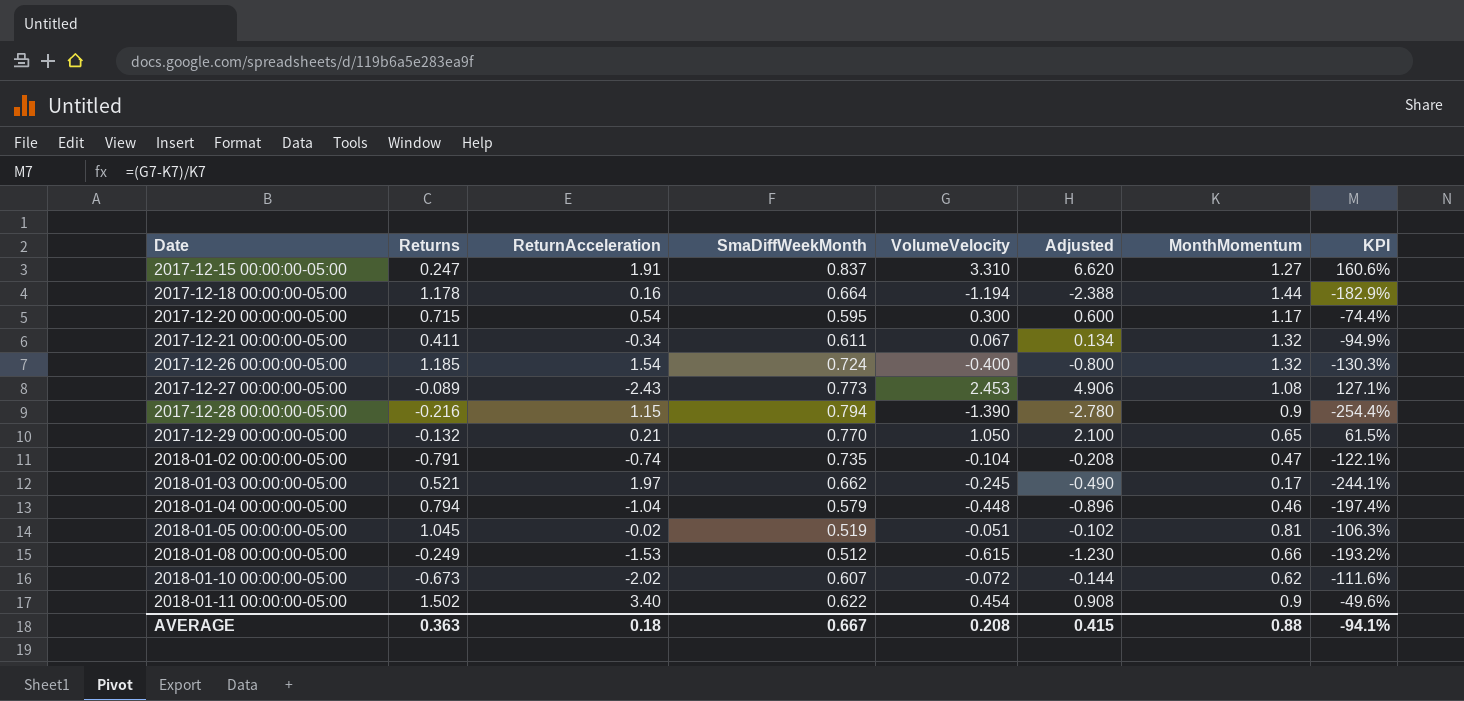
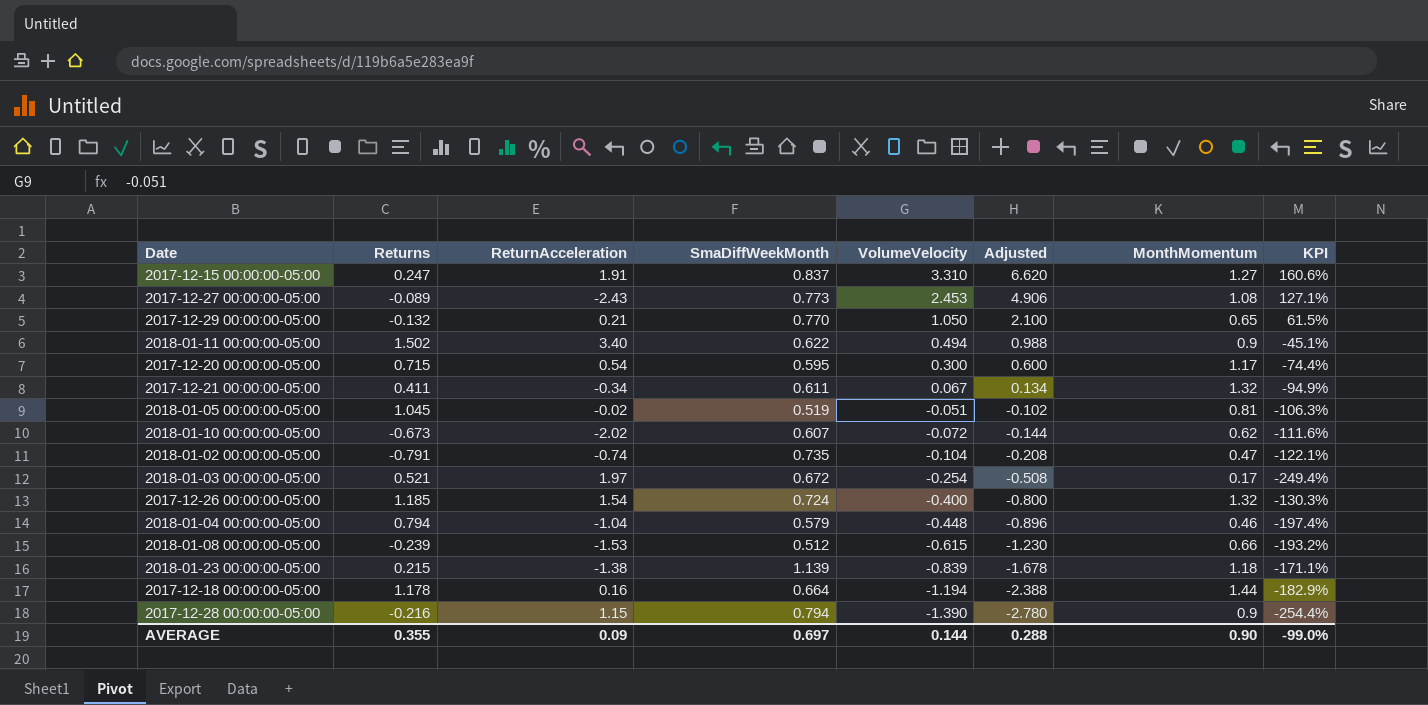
row order: Date ascending -> VolumeVelocity descending
2018-01-11 00:00:00-05:00 | VolumeVelocity: 0.454 -> 0.494
2018-01-11 00:00:00-05:00 | Adjusted: 0.908 -> 0.988
2018-01-11 00:00:00-05:00 | KPI: -49.6% -> -45.1%
2018-01-03 00:00:00-05:00 | SmaDiffWeekMonth: 0.662 -> 0.672
2018-01-03 00:00:00-05:00 | VolumeVelocity: -0.245 -> -0.254
2018-01-03 00:00:00-05:00 | Adjusted: -0.490 -> -0.508
2018-01-03 00:00:00-05:00 | KPI: -244.1% -> -249.4%
2018-01-08 00:00:00-05:00 | Returns: -0.249 -> -0.239
row 2018-01-23 00:00:00-05:00: none -> 0.215 | -1.38 | 1.139 | -0.839 | -1.678 | 1.18 | -171.1%
AVERAGE | Returns: 0.363 -> 0.355
AVERAGE | ReturnAcceleration: 0.18 -> 0.09
AVERAGE | SmaDiffWeekMonth: 0.667 -> 0.697
AVERAGE | VolumeVelocity: 0.208 -> 0.144
AVERAGE | Adjusted: 0.415 -> 0.288
AVERAGE | MonthMomentum: 0.88 -> 0.90
AVERAGE | KPI: -94.1% -> -99.0%

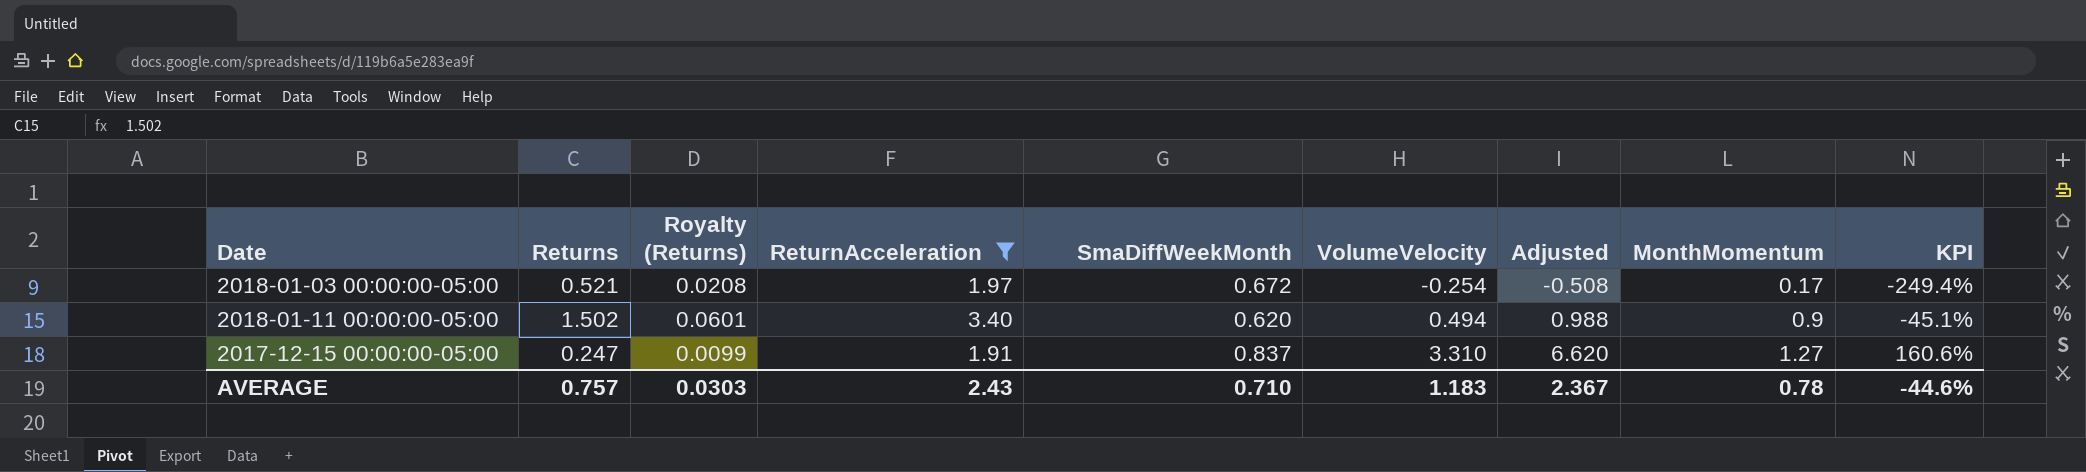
filter: none -> ReturnAcceleration >= 1.91
row order: VolumeVelocity descending -> VolumeVelocity ascending
column Royalty (Returns) | formula: none -> [Returns] * 0.04
2018-01-11 00:00:00-05:00 | SmaDiffWeekMonth: 0.622 -> 0.620
AVERAGE | Returns: 0.355 -> 0.757
AVERAGE | ReturnAcceleration: 0.09 -> 2.43
AVERAGE | SmaDiffWeekMonth: 0.697 -> 0.710
AVERAGE | VolumeVelocity: 0.144 -> 1.183
AVERAGE | Adjusted: 0.288 -> 2.367
AVERAGE | MonthMomentum: 0.90 -> 0.78
AVERAGE | KPI: -99.0% -> -44.6%

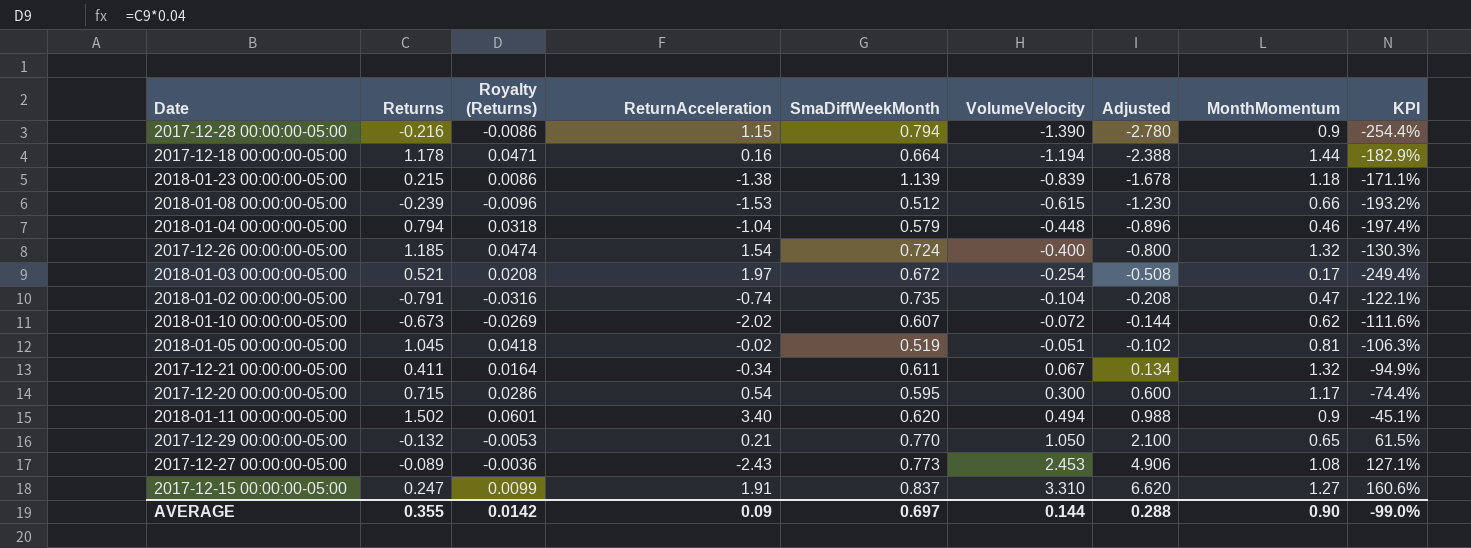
filter: ReturnAcceleration >= 1.91 -> none
AVERAGE | Returns: 0.757 -> 0.355
AVERAGE | Royalty (Returns): 0.0303 -> 0.0142
AVERAGE | ReturnAcceleration: 2.43 -> 0.09
AVERAGE | SmaDiffWeekMonth: 0.710 -> 0.697
AVERAGE | VolumeVelocity: 1.183 -> 0.144
AVERAGE | Adjusted: 2.367 -> 0.288
AVERAGE | MonthMomentum: 0.78 -> 0.90
AVERAGE | KPI: -44.6% -> -99.0%

